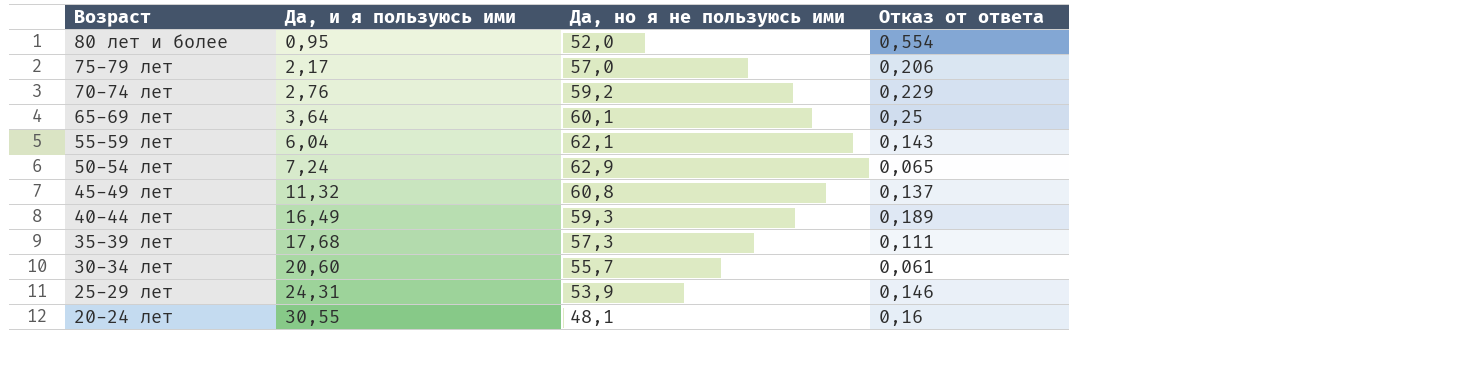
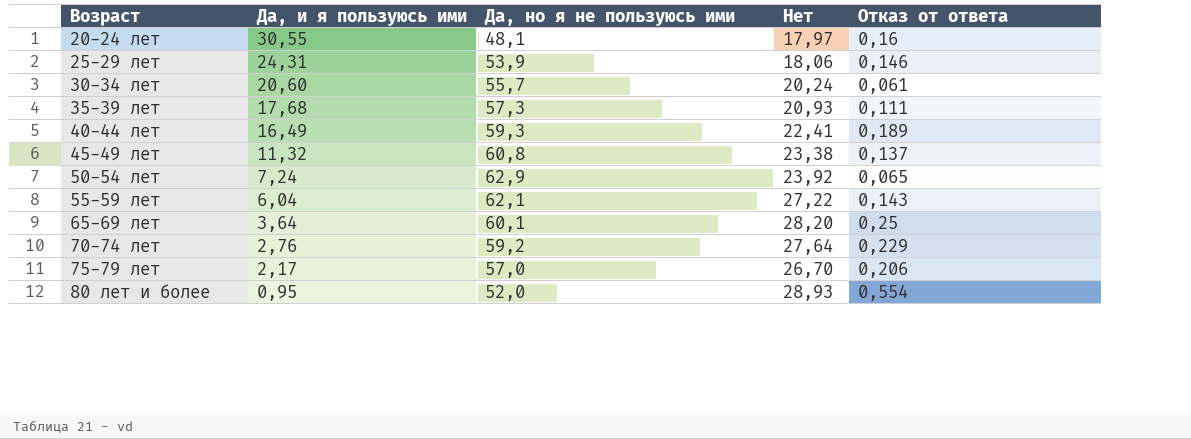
row order: Возраст descending -> Возраст ascending
column Нет | position: none -> 4

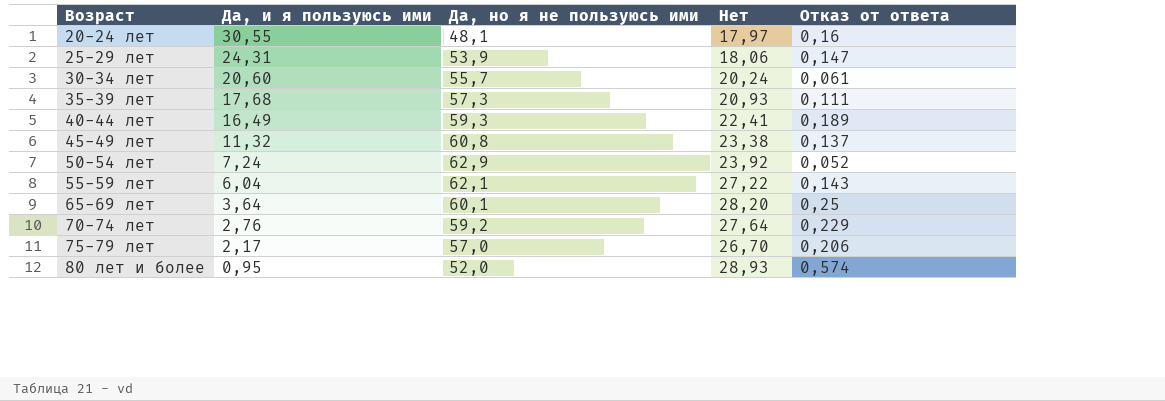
25-29 лет | Отказ от ответа: 0,146 -> 0,147
50-54 лет | Отказ от ответа: 0,065 -> 0,052
80 лет и более | Отказ от ответа: 0,554 -> 0,574

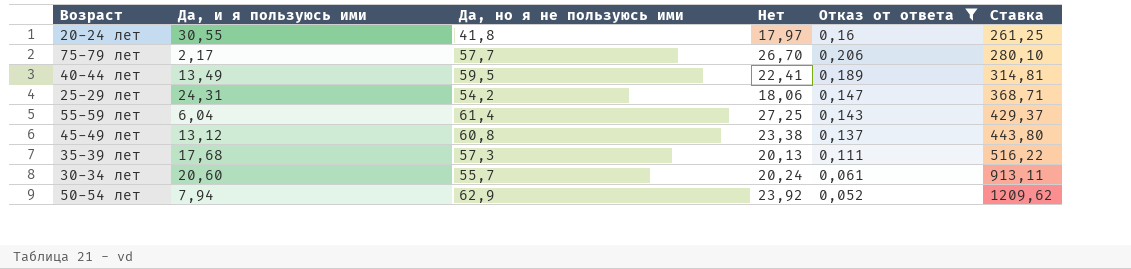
filter: none -> Отказ от ответа <= 0,206
row order: Возраст ascending -> Ставка ascending
column Ставка | formula: none -> [Да, но я не пользуюсь ими] / [Отказ от ответа]
20-24 лет | Да, но я не пользуюсь ими: 48,1 -> 41,8
75-79 лет | Да, но я не пользуюсь ими: 57,0 -> 57,7
40-44 лет | Да, и я пользуюсь ими: 16,49 -> 13,49
40-44 лет | Да, но я не пользуюсь ими: 59,3 -> 59,5
25-29 лет | Да, но я не пользуюсь ими: 53,9 -> 54,2
55-59 лет | Да, но я не пользуюсь ими: 62,1 -> 61,4
55-59 лет | Нет: 27,22 -> 27,25
45-49 лет | Да, и я пользуюсь ими: 11,32 -> 13,12
35-39 лет | Нет: 20,93 -> 20,13
50-54 лет | Да, и я пользуюсь ими: 7,24 -> 7,94

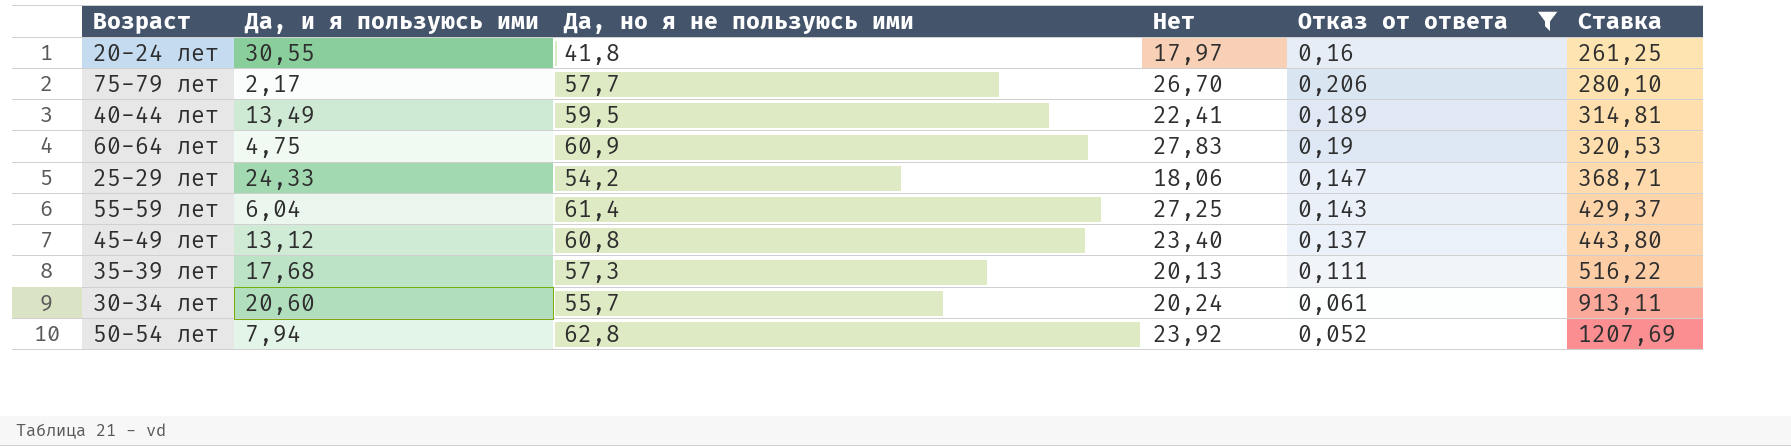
row 60-64 лет: none -> 4,75 | 60,9 | 27,83 | 0,19 | 320,53
25-29 лет | Да, и я пользуюсь ими: 24,31 -> 24,33
45-49 лет | Нет: 23,38 -> 23,40
50-54 лет | Да, но я не пользуюсь ими: 62,9 -> 62,8
50-54 лет | Ставка: 1209,62 -> 1207,69

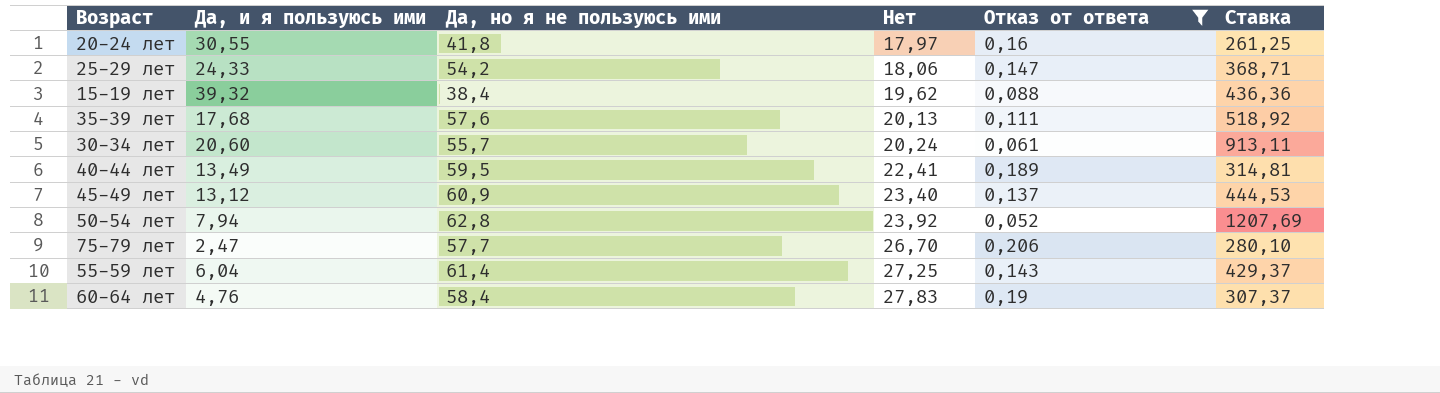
row order: Ставка ascending -> Нет ascending
row 15-19 лет: none -> 39,32 | 38,4 | 19,62 | 0,088 | 436,36
35-39 лет | Да, но я не пользуюсь ими: 57,3 -> 57,6
35-39 лет | Ставка: 516,22 -> 518,92
45-49 лет | Да, но я не пользуюсь ими: 60,8 -> 60,9
45-49 лет | Ставка: 443,80 -> 444,53
75-79 лет | Да, и я пользуюсь ими: 2,17 -> 2,47
60-64 лет | Да, и я пользуюсь ими: 4,75 -> 4,76
60-64 лет | Да, но я не пользуюсь ими: 60,9 -> 58,4
60-64 лет | Ставка: 320,53 -> 307,37

